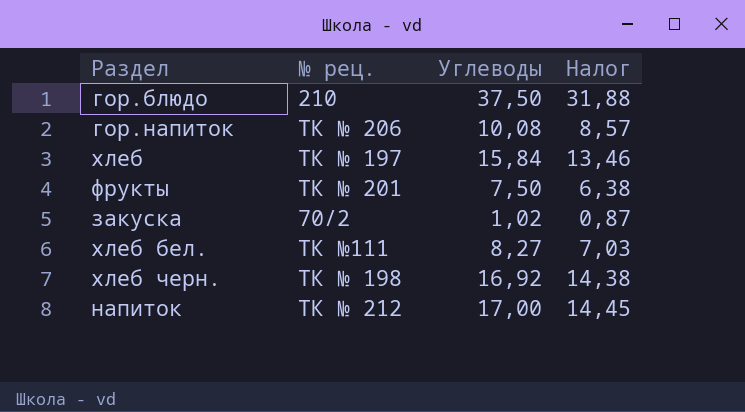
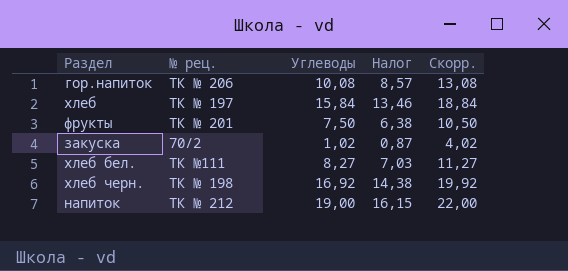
column Скорр. | formula: none -> [Углеводы] + 3
row гор.блюдо: 210 | 37,50 | 31,88 -> none
напиток | Углеводы: 17,00 -> 19,00
напиток | Налог: 14,45 -> 16,15

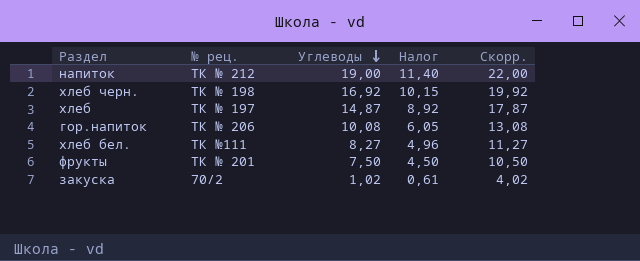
row order: none -> Углеводы descending
column Налог | formula: [Углеводы] * 0,85 -> [Углеводы] * 0,6
хлеб | Углеводы: 15,84 -> 14,87
хлеб | Скорр.: 18,84 -> 17,87

